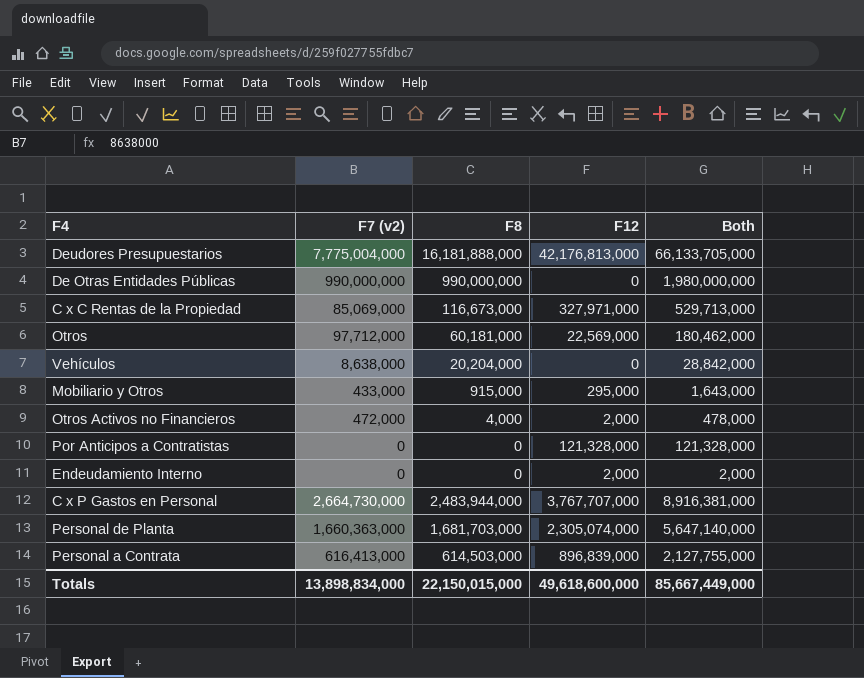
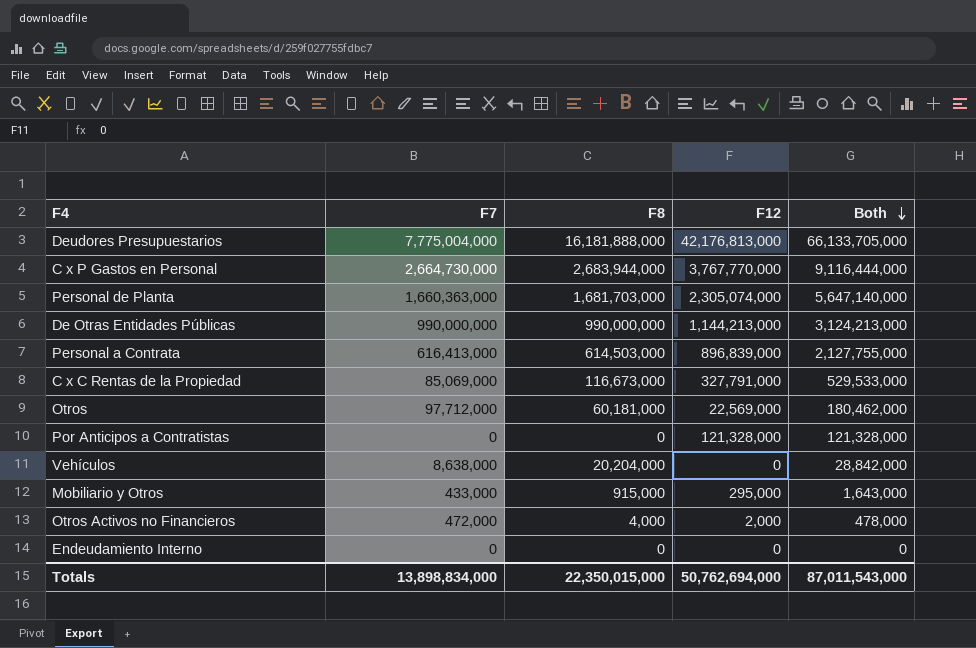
row order: none -> Both descending
column name: F7 (v2) -> F7
C x P Gastos en Personal | F8: 2,483,944,000 -> 2,683,944,000
C x P Gastos en Personal | F12: 3,767,707,000 -> 3,767,770,000
C x P Gastos en Personal | Both: 8,916,381,000 -> 9,116,444,000
De Otras Entidades Públicas | F12: 0 -> 1,144,213,000
De Otras Entidades Públicas | Both: 1,980,000,000 -> 3,124,213,000
C x C Rentas de la Propiedad | F12: 327,971,000 -> 327,791,000
C x C Rentas de la Propiedad | Both: 529,713,000 -> 529,533,000
Endeudamiento Interno | F12: 2,000 -> 0
Endeudamiento Interno | Both: 2,000 -> 0
Totals | F8: 22,150,015,000 -> 22,350,015,000
Totals | F12: 49,618,600,000 -> 50,762,694,000
Totals | Both: 85,667,449,000 -> 87,011,543,000

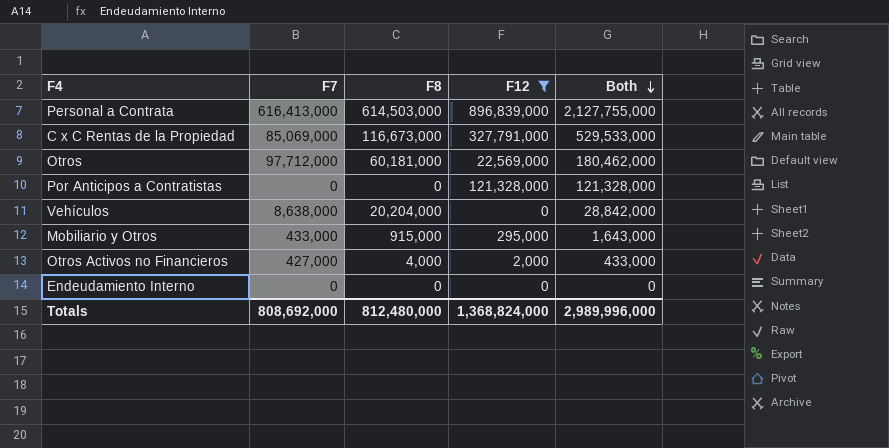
filter: none -> F12 <= 896,839,000
Otros Activos no Financieros | F7: 472,000 -> 427,000
Otros Activos no Financieros | Both: 478,000 -> 433,000
Totals | F7: 13,898,834,000 -> 808,692,000
Totals | F8: 22,350,015,000 -> 812,480,000
Totals | F12: 50,762,694,000 -> 1,368,824,000
Totals | Both: 87,011,543,000 -> 2,989,996,000

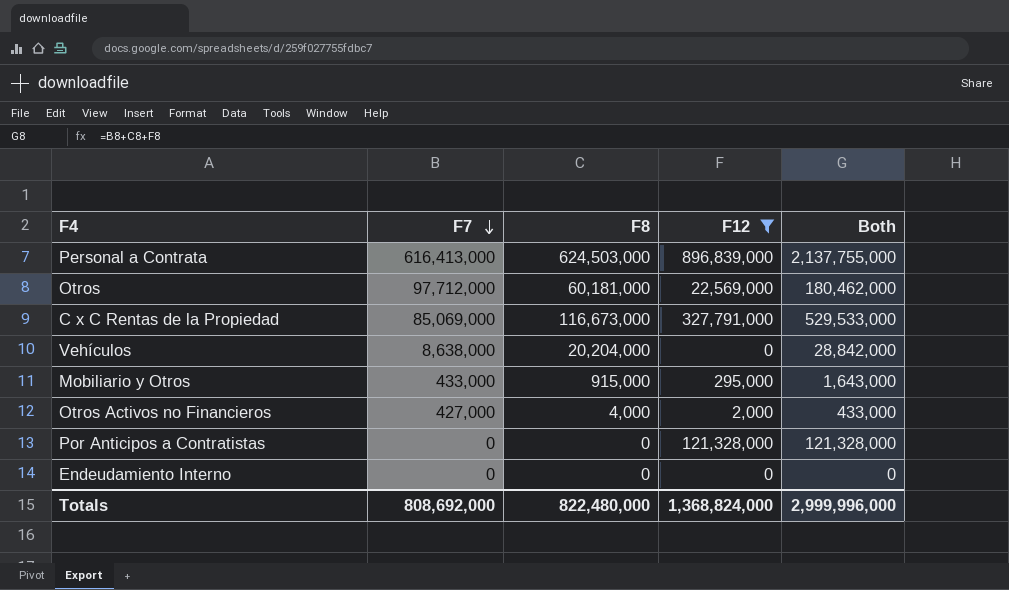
row order: Both descending -> F7 descending
Personal a Contrata | F8: 614,503,000 -> 624,503,000
Personal a Contrata | Both: 2,127,755,000 -> 2,137,755,000
Totals | F8: 812,480,000 -> 822,480,000
Totals | Both: 2,989,996,000 -> 2,999,996,000

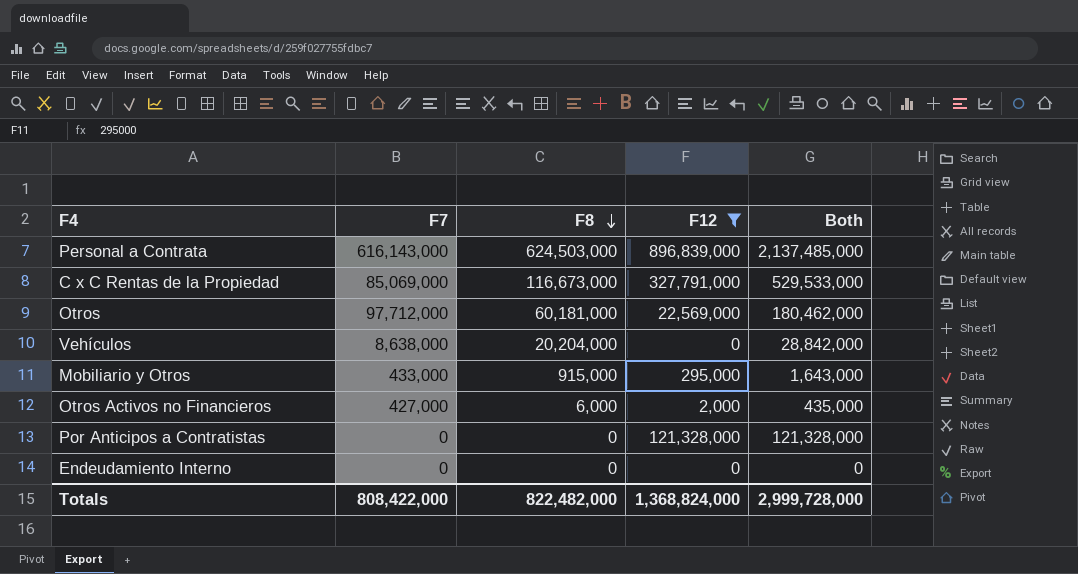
row order: F7 descending -> F8 descending
Personal a Contrata | F7: 616,413,000 -> 616,143,000
Personal a Contrata | Both: 2,137,755,000 -> 2,137,485,000
Otros Activos no Financieros | F8: 4,000 -> 6,000
Otros Activos no Financieros | Both: 433,000 -> 435,000
Totals | F7: 808,692,000 -> 808,422,000
Totals | F8: 822,480,000 -> 822,482,000
Totals | Both: 2,999,996,000 -> 2,999,728,000

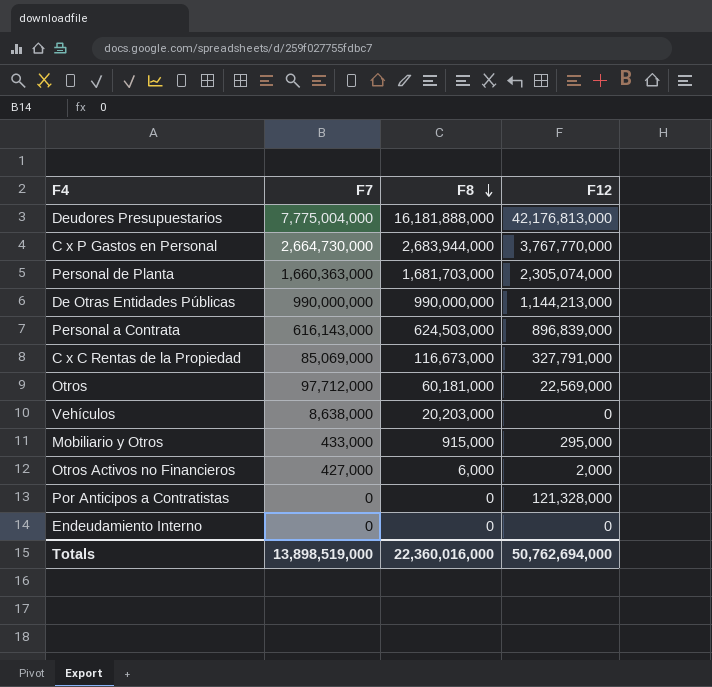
filter: F12 <= 896,839,000 -> none
column Both | formula: [F7] + [F8] + [F12] -> none
Vehículos | F8: 20,204,000 -> 20,203,000
Totals | F7: 808,422,000 -> 13,898,519,000
Totals | F8: 822,482,000 -> 22,360,016,000
Totals | F12: 1,368,824,000 -> 50,762,694,000

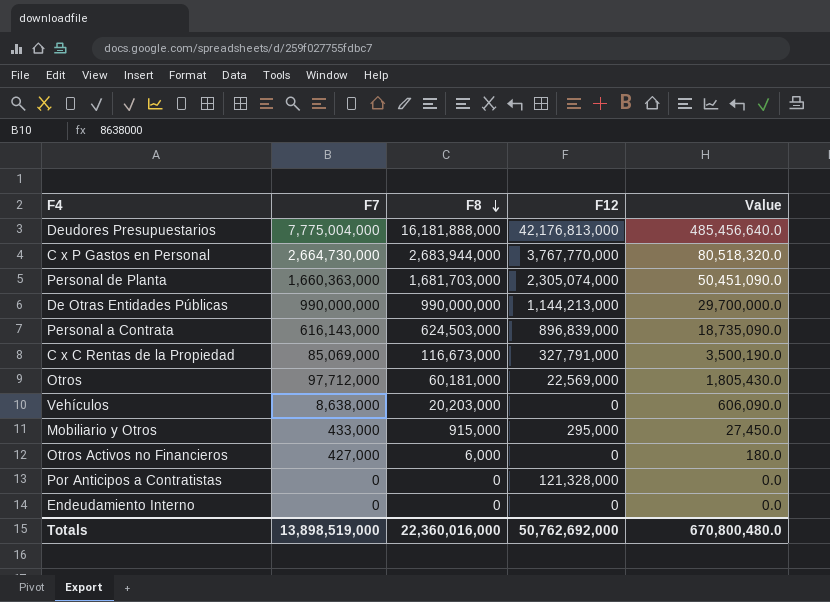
column Value | formula: none -> [F8] * 0.03
Otros Activos no Financieros | F12: 2,000 -> 0
Totals | F12: 50,762,694,000 -> 50,762,692,000

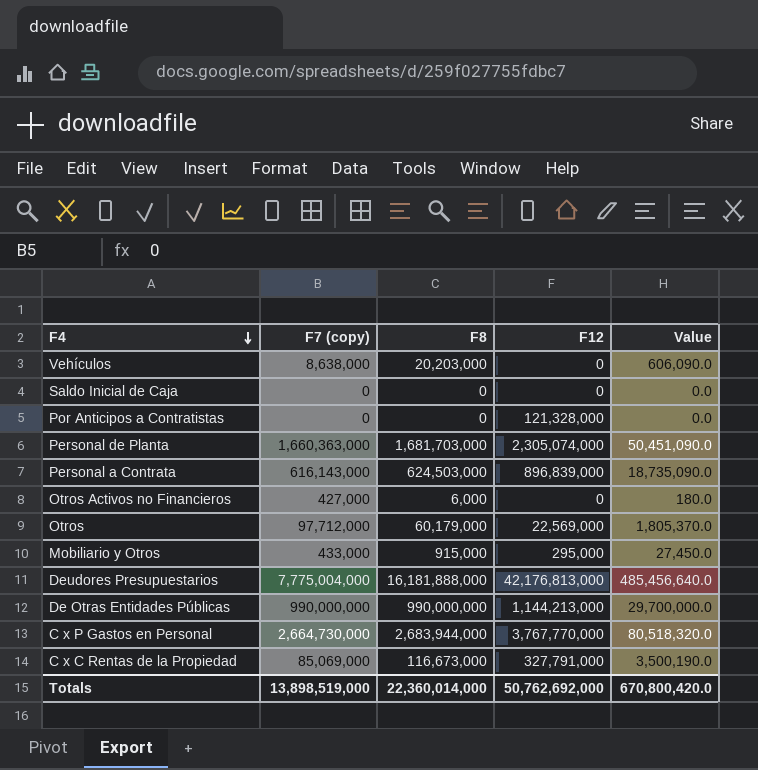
row order: F8 descending -> F4 descending
column name: F7 -> F7 (copy)
row Endeudamiento Interno: 0 | 0 | 0 | 0.0 -> none
row Saldo Inicial de Caja: none -> 0 | 0 | 0 | 0.0
Otros | F8: 60,181,000 -> 60,179,000
Otros | Value: 1,805,430.0 -> 1,805,370.0
Totals | F8: 22,360,016,000 -> 22,360,014,000
Totals | Value: 670,800,480.0 -> 670,800,420.0

